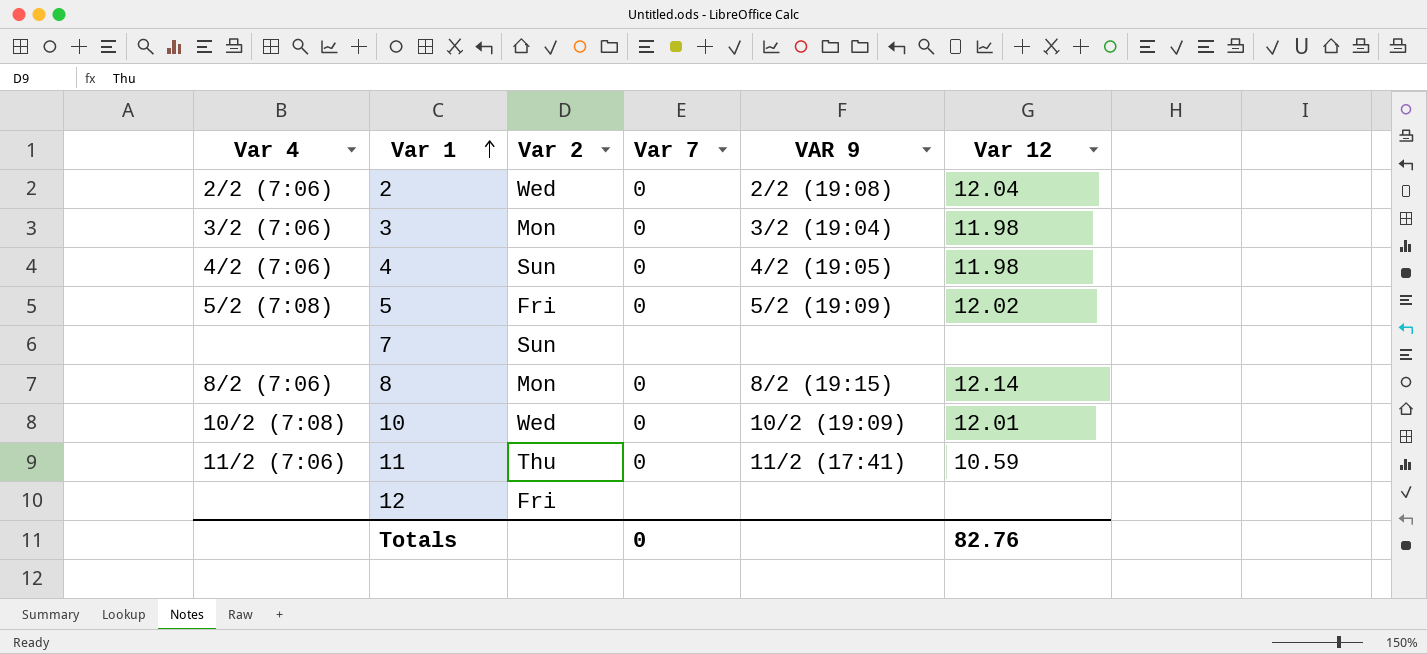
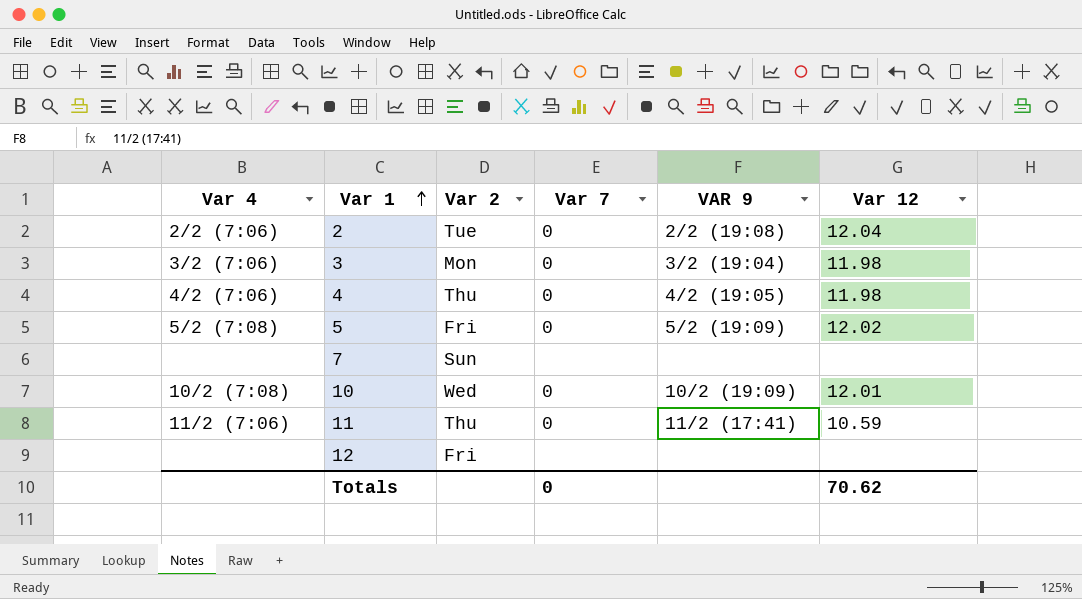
row 8: 8/2 (7:06) | Mon | 0 | 8/2 (19:15) | 12.14 -> none
2 | Var 2: Wed -> Tue
4 | Var 2: Sun -> Thu
Totals | Var 12: 82.76 -> 70.62

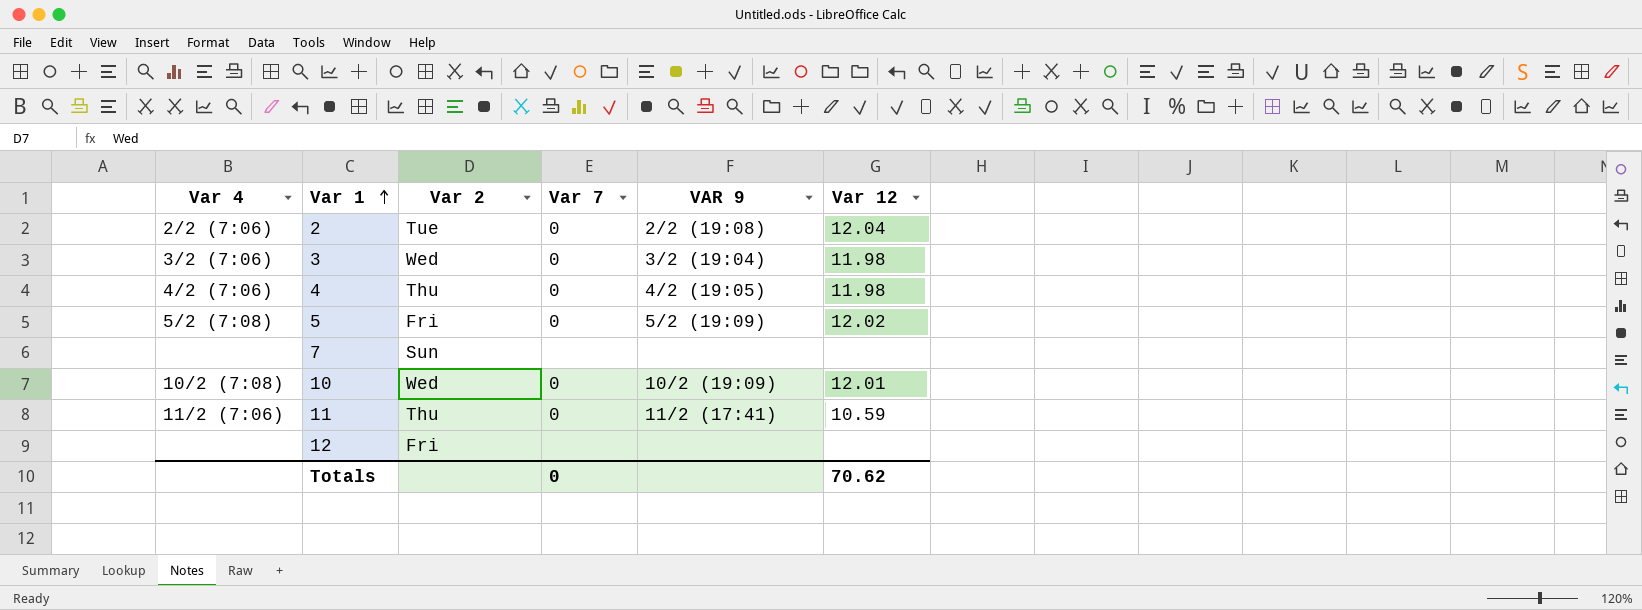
3 | Var 2: Mon -> Wed

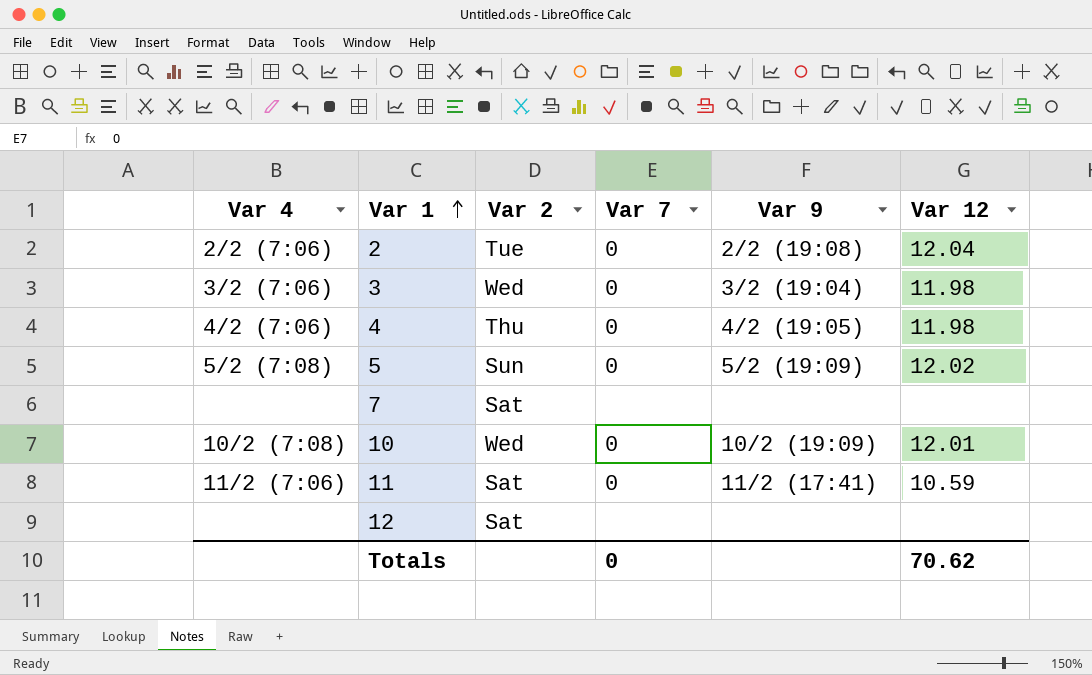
column name: VAR 9 -> Var 9
5 | Var 2: Fri -> Sun
7 | Var 2: Sun -> Sat
11 | Var 2: Thu -> Sat
12 | Var 2: Fri -> Sat

